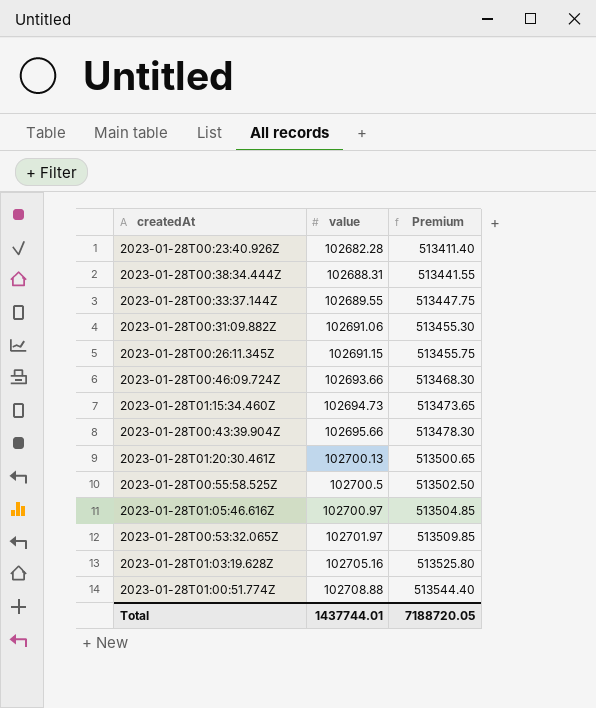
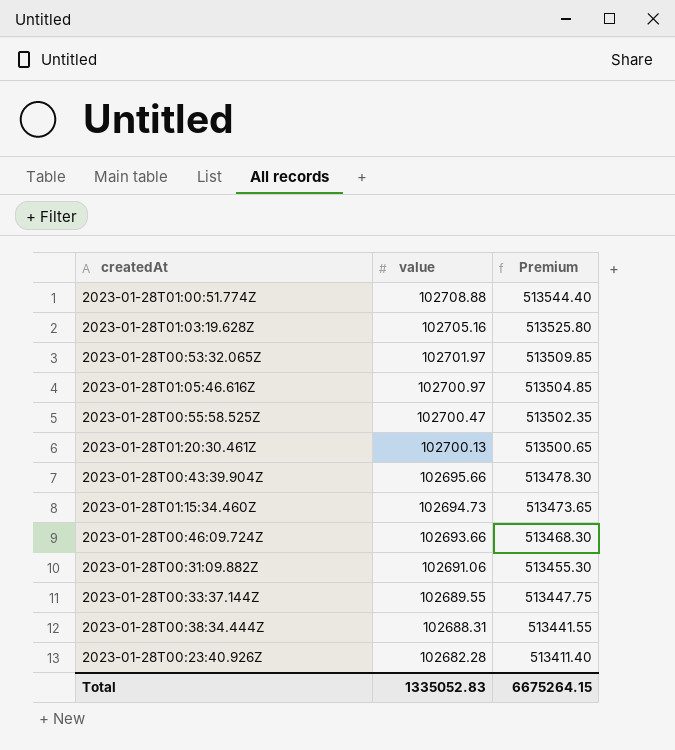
row order: value ascending -> value descending
row 2023-01-28T00:26:11.345Z: 102691.15 | 513455.75 -> none
2023-01-28T00:55:58.525Z | value: 102700.5 -> 102700.47
2023-01-28T00:55:58.525Z | Premium: 513502.50 -> 513502.35
Total | value: 1437744.01 -> 1335052.83
Total | Premium: 7188720.05 -> 6675264.15

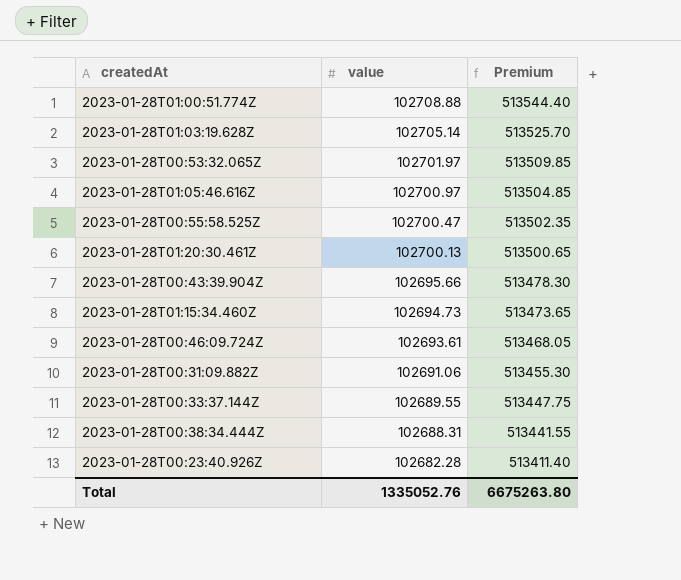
2023-01-28T01:03:19.628Z | value: 102705.16 -> 102705.14
2023-01-28T01:03:19.628Z | Premium: 513525.80 -> 513525.70
2023-01-28T00:46:09.724Z | value: 102693.66 -> 102693.61
2023-01-28T00:46:09.724Z | Premium: 513468.30 -> 513468.05
Total | value: 1335052.83 -> 1335052.76
Total | Premium: 6675264.15 -> 6675263.80

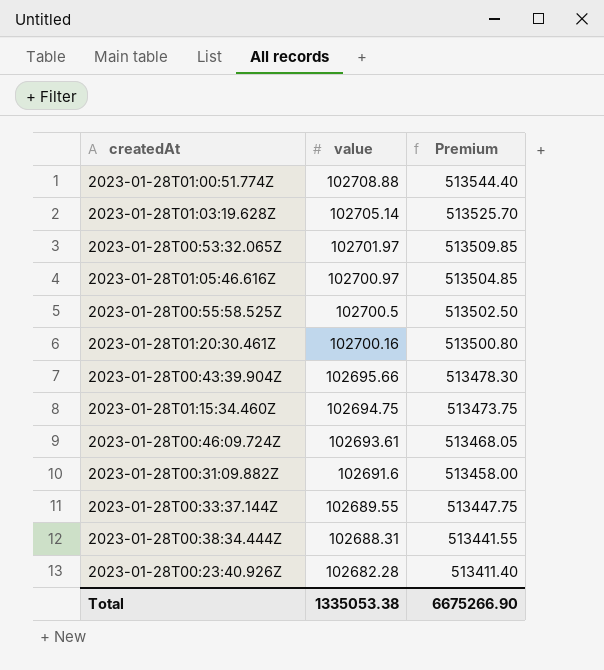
2023-01-28T00:55:58.525Z | value: 102700.47 -> 102700.5
2023-01-28T00:55:58.525Z | Premium: 513502.35 -> 513502.50
2023-01-28T01:20:30.461Z | value: 102700.13 -> 102700.16
2023-01-28T01:20:30.461Z | Premium: 513500.65 -> 513500.80
2023-01-28T01:15:34.460Z | value: 102694.73 -> 102694.75
2023-01-28T01:15:34.460Z | Premium: 513473.65 -> 513473.75
2023-01-28T00:31:09.882Z | value: 102691.06 -> 102691.6
2023-01-28T00:31:09.882Z | Premium: 513455.30 -> 513458.00
Total | value: 1335052.76 -> 1335053.38
Total | Premium: 6675263.80 -> 6675266.90

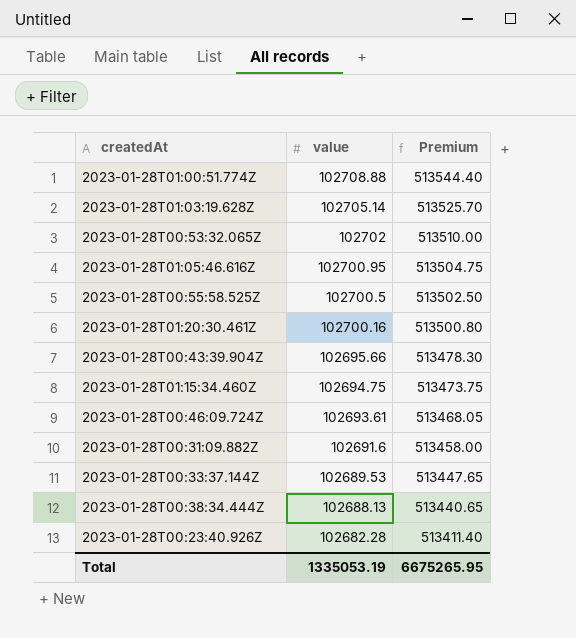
2023-01-28T00:53:32.065Z | value: 102701.97 -> 102702
2023-01-28T00:53:32.065Z | Premium: 513509.85 -> 513510.00
2023-01-28T01:05:46.616Z | value: 102700.97 -> 102700.95
2023-01-28T01:05:46.616Z | Premium: 513504.85 -> 513504.75
2023-01-28T00:33:37.144Z | value: 102689.55 -> 102689.53
2023-01-28T00:33:37.144Z | Premium: 513447.75 -> 513447.65
2023-01-28T00:38:34.444Z | value: 102688.31 -> 102688.13
2023-01-28T00:38:34.444Z | Premium: 513441.55 -> 513440.65
Total | value: 1335053.38 -> 1335053.19
Total | Premium: 6675266.90 -> 6675265.95

